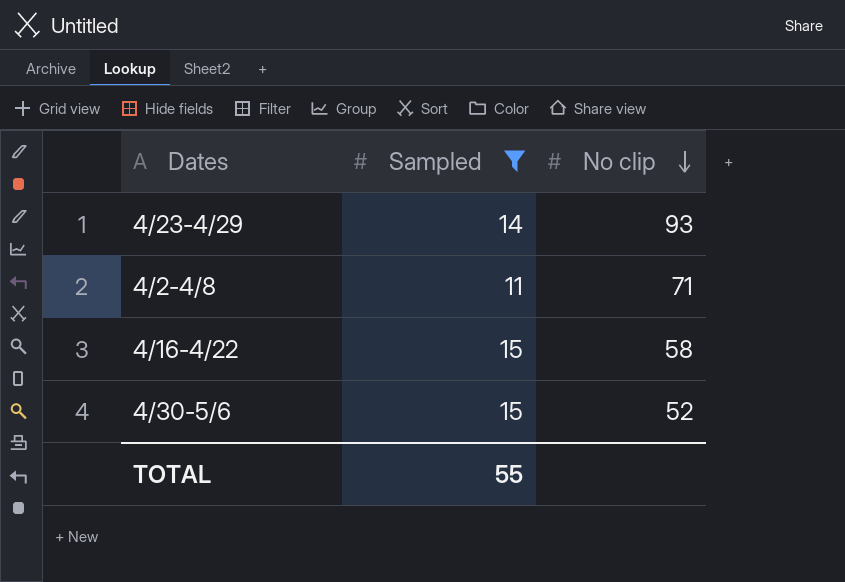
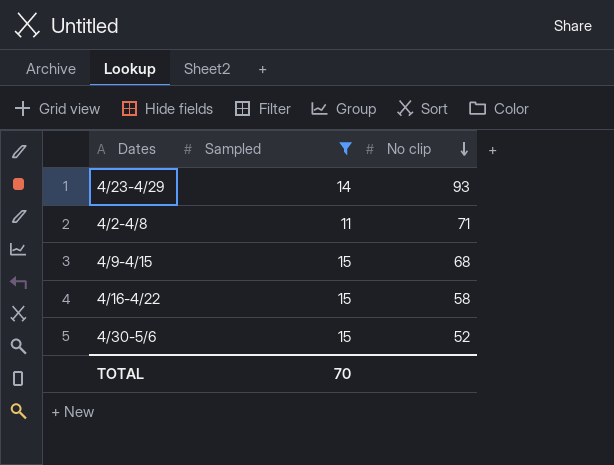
row 4/9-4/15: none -> 15 | 68
TOTAL | Sampled: 55 -> 70

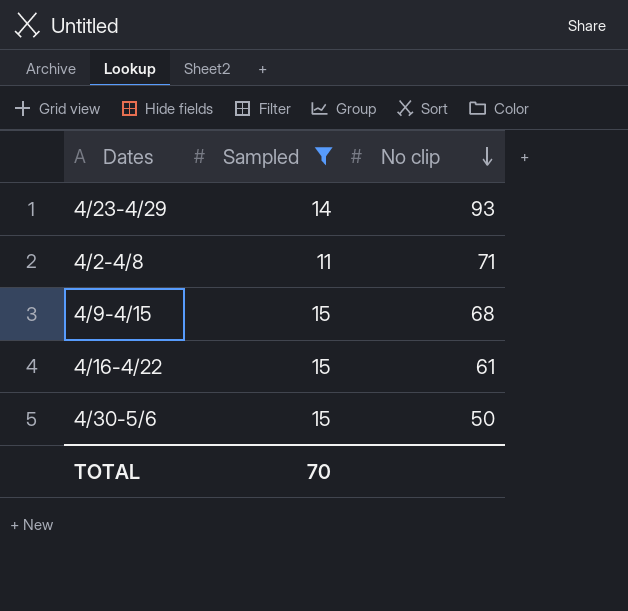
4/16-4/22 | No clip: 58 -> 61
4/30-5/6 | No clip: 52 -> 50

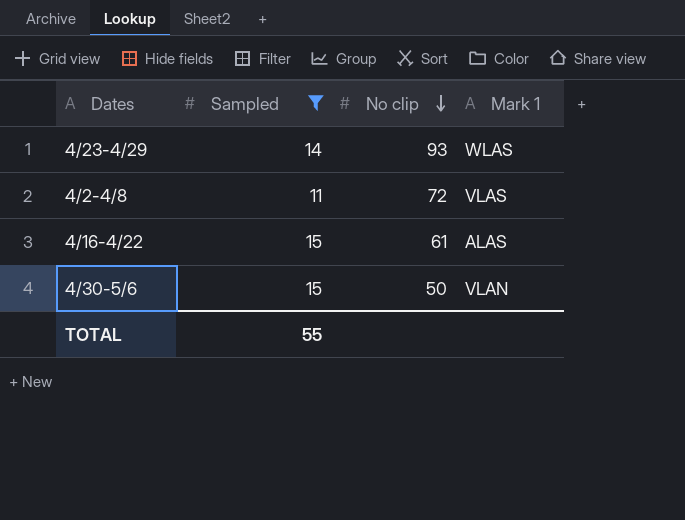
column Mark 1 | position: none -> 4
row 4/9-4/15: 15 | 68 -> none
4/2-4/8 | No clip: 71 -> 72
TOTAL | Sampled: 70 -> 55

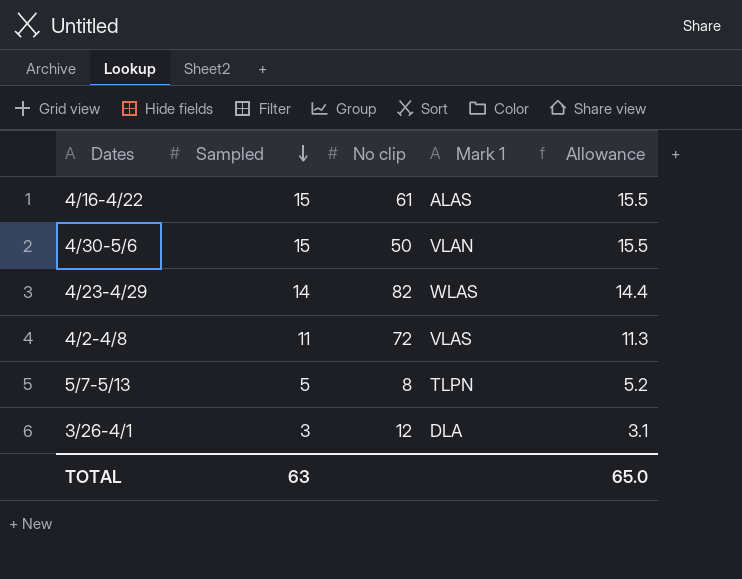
filter: Sampled >= 11 -> none
row order: No clip descending -> Sampled descending
column Allowance | formula: none -> [Sampled] * 1.03
4/23-4/29 | No clip: 93 -> 82
TOTAL | Sampled: 55 -> 63

